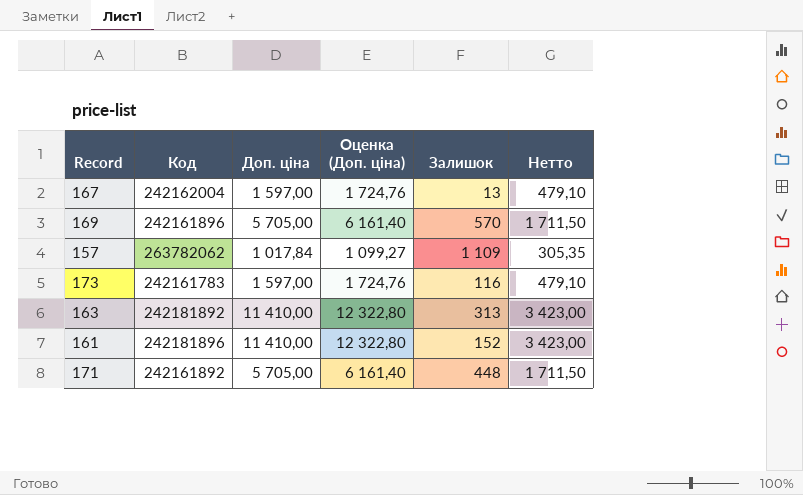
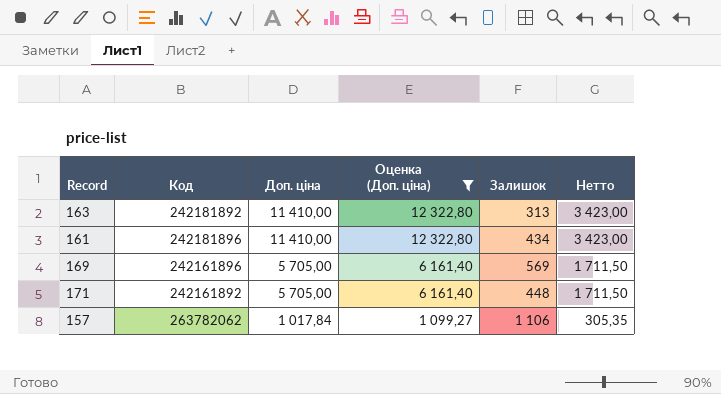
filter: none -> Оценка (Доп. ціна) != 1 724,76
row order: none -> Доп. ціна descending
161 | Залишок: 152 -> 434
169 | Залишок: 570 -> 569
157 | Залишок: 1 109 -> 1 106

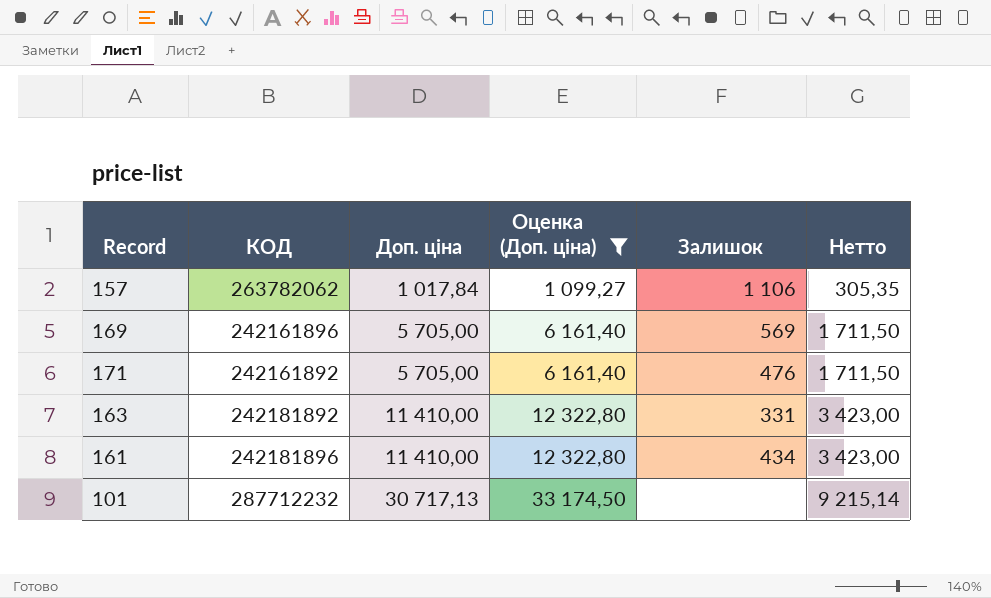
row order: Доп. ціна descending -> Доп. ціна ascending
column name: Код -> КОД
171 | Залишок: 448 -> 476
163 | Залишок: 313 -> 331
row 101: none -> 287712232 | 30 717,13 | 33 174,50 | none | 9 215,14

